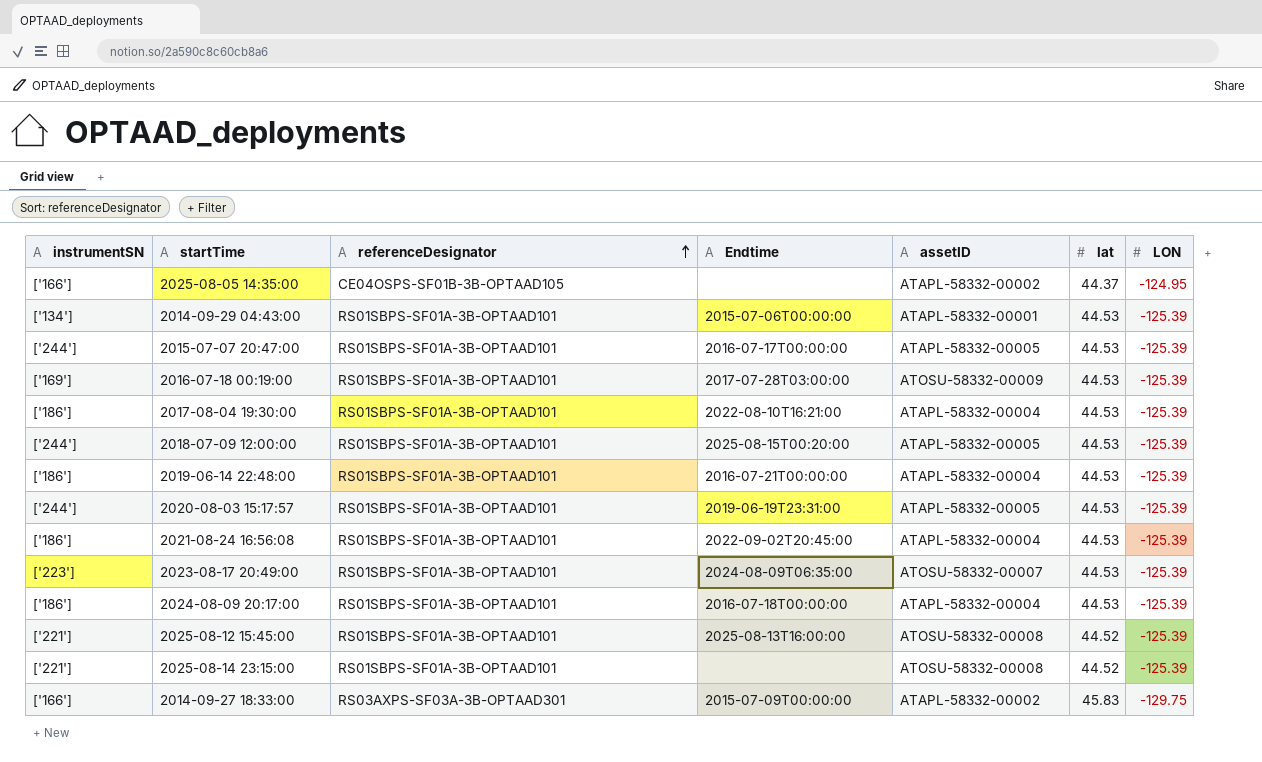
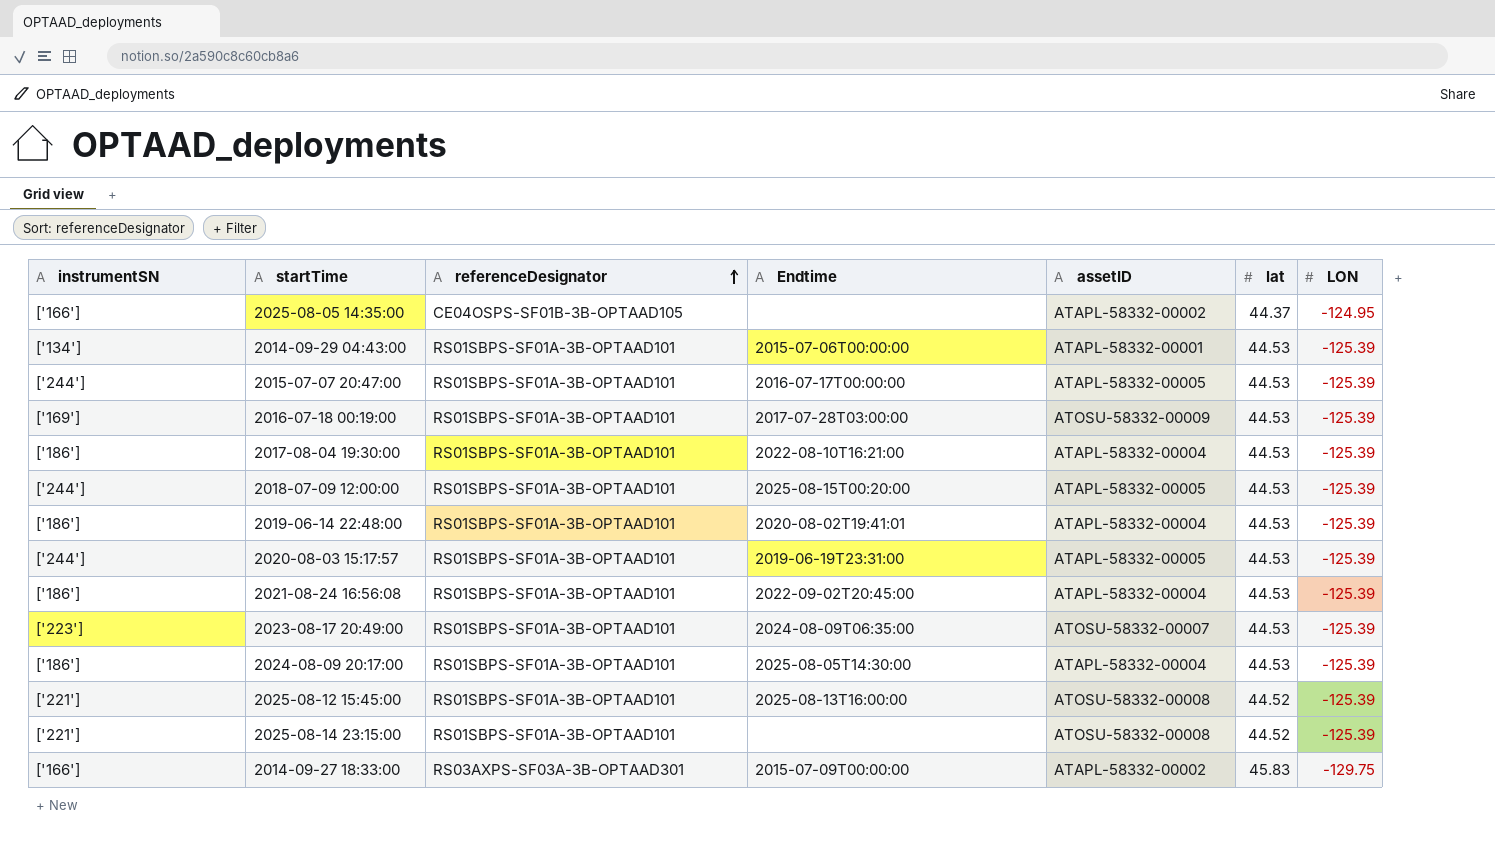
2019-06-14 22:48:00 | Endtime: 2016-07-21T00:00:00 -> 2020-08-02T19:41:01
2024-08-09 20:17:00 | Endtime: 2016-07-18T00:00:00 -> 2025-08-05T14:30:00

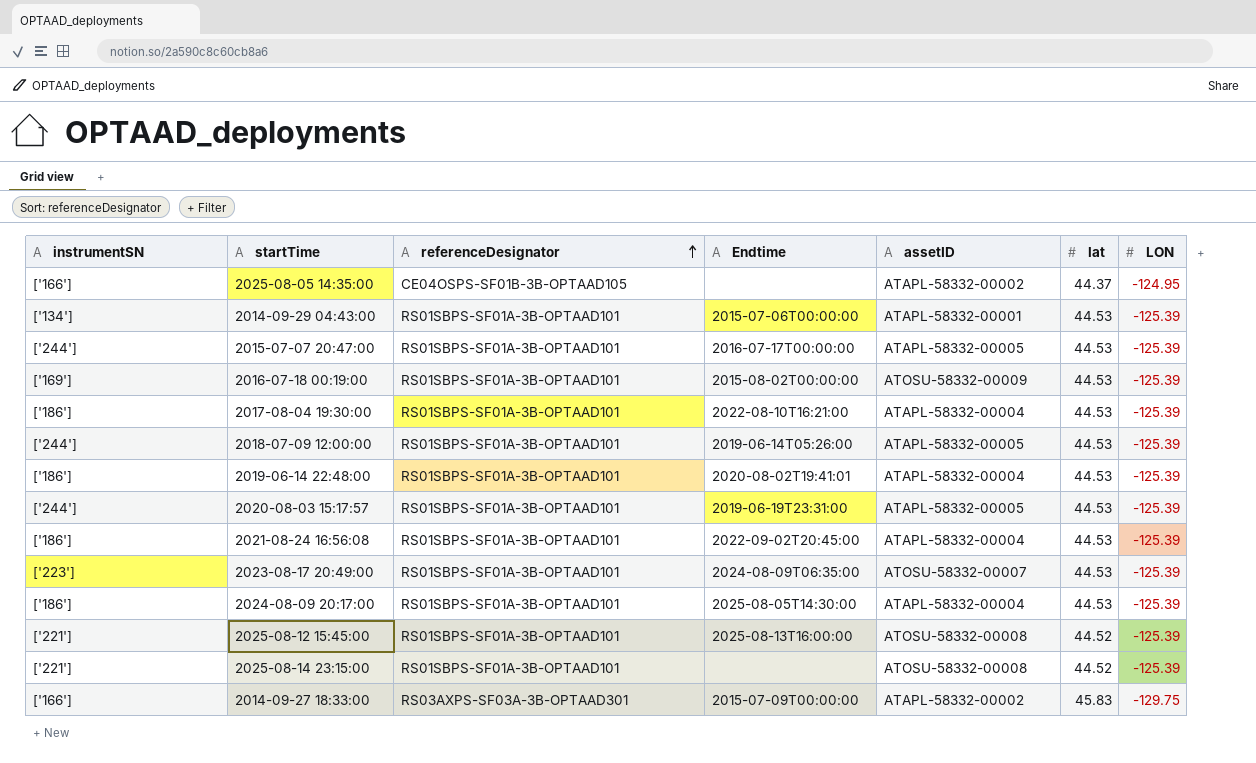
2016-07-18 00:19:00 | Endtime: 2017-07-28T03:00:00 -> 2015-08-02T00:00:00
2018-07-09 12:00:00 | Endtime: 2025-08-15T00:20:00 -> 2019-06-14T05:26:00

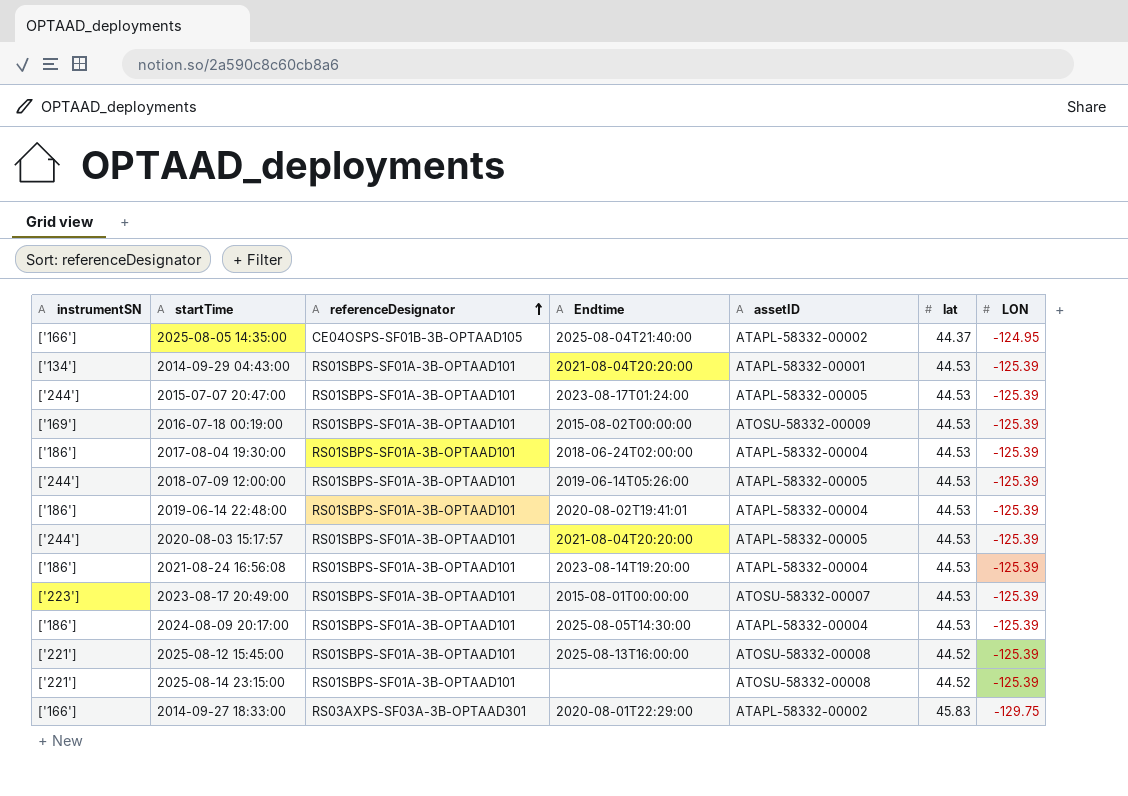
2025-08-05 14:35:00 | Endtime: none -> 2025-08-04T21:40:00
2014-09-29 04:43:00 | Endtime: 2015-07-06T00:00:00 -> 2021-08-04T20:20:00
2015-07-07 20:47:00 | Endtime: 2016-07-17T00:00:00 -> 2023-08-17T01:24:00
2017-08-04 19:30:00 | Endtime: 2022-08-10T16:21:00 -> 2018-06-24T02:00:00
2020-08-03 15:17:57 | Endtime: 2019-06-19T23:31:00 -> 2021-08-04T20:20:00
2021-08-24 16:56:08 | Endtime: 2022-09-02T20:45:00 -> 2023-08-14T19:20:00
2023-08-17 20:49:00 | Endtime: 2024-08-09T06:35:00 -> 2015-08-01T00:00:00
2014-09-27 18:33:00 | Endtime: 2015-07-09T00:00:00 -> 2020-08-01T22:29:00

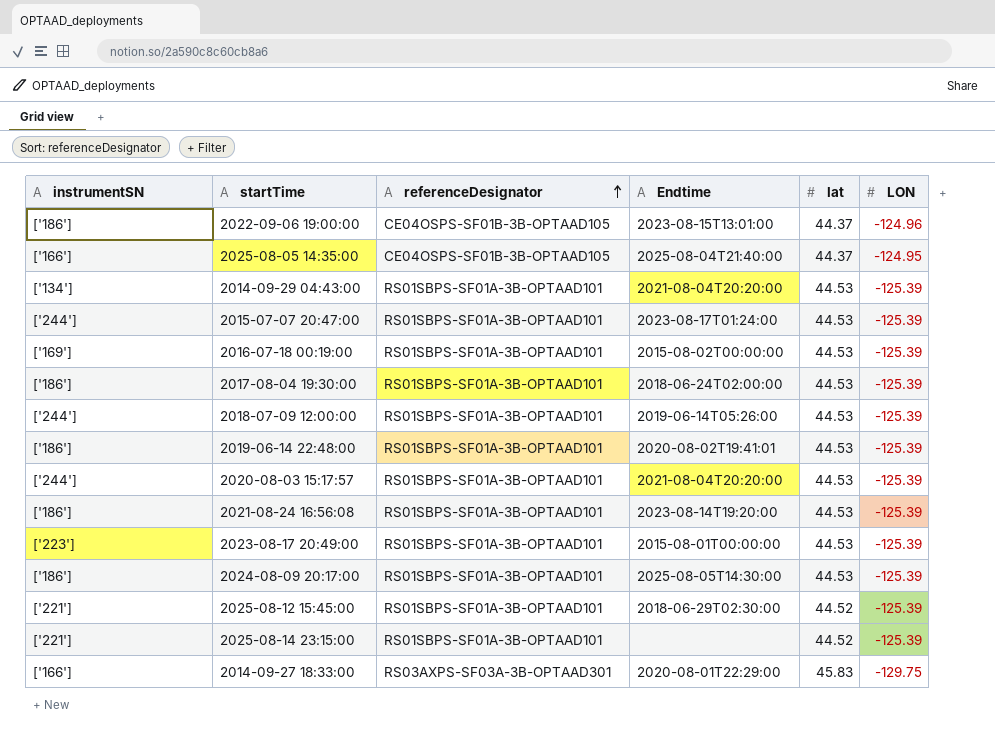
column assetID | position: 5 -> none
row 2022-09-06 19:00:00: none -> ['186'] | CE04OSPS-SF01B-3B-OPTAAD105 | 2023-08-15T13:01:00 | 44.37 | -124.96
2025-08-12 15:45:00 | Endtime: 2025-08-13T16:00:00 -> 2018-06-29T02:30:00

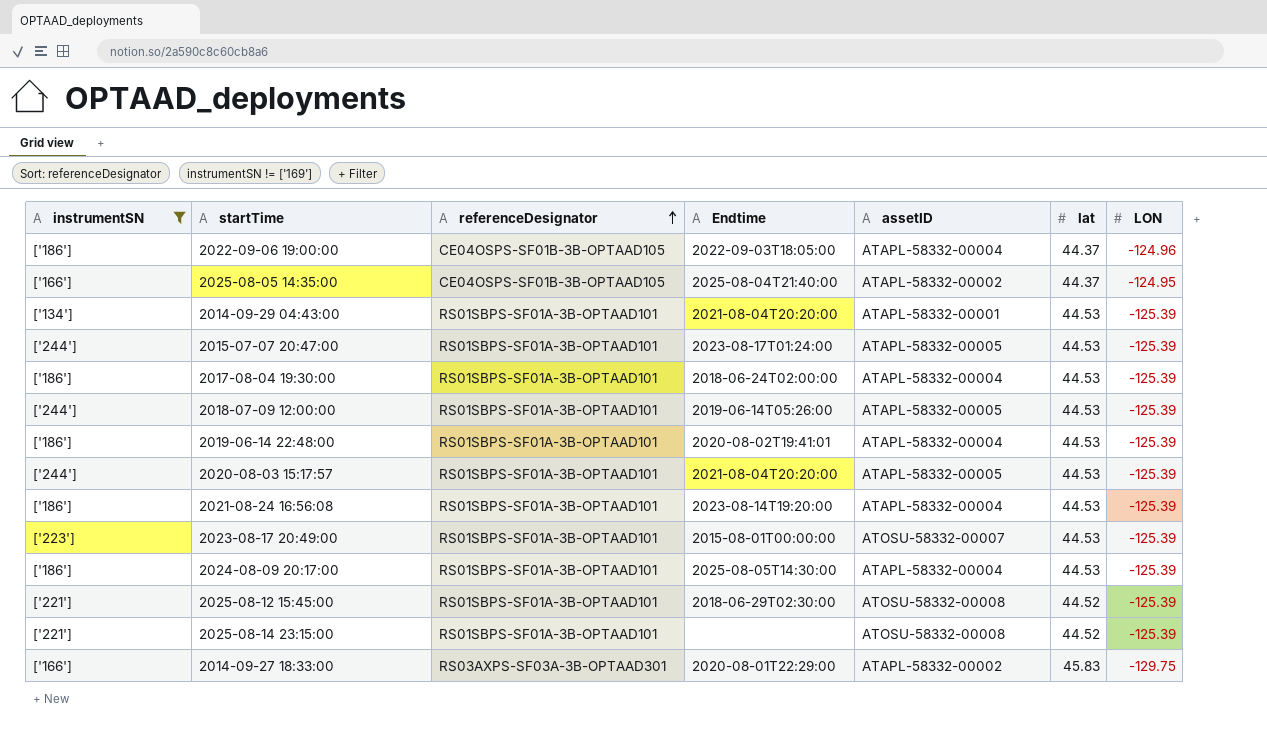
filter: none -> instrumentSN != ['169']
column assetID | position: none -> 5
2022-09-06 19:00:00 | Endtime: 2023-08-15T13:01:00 -> 2022-09-03T18:05:00

